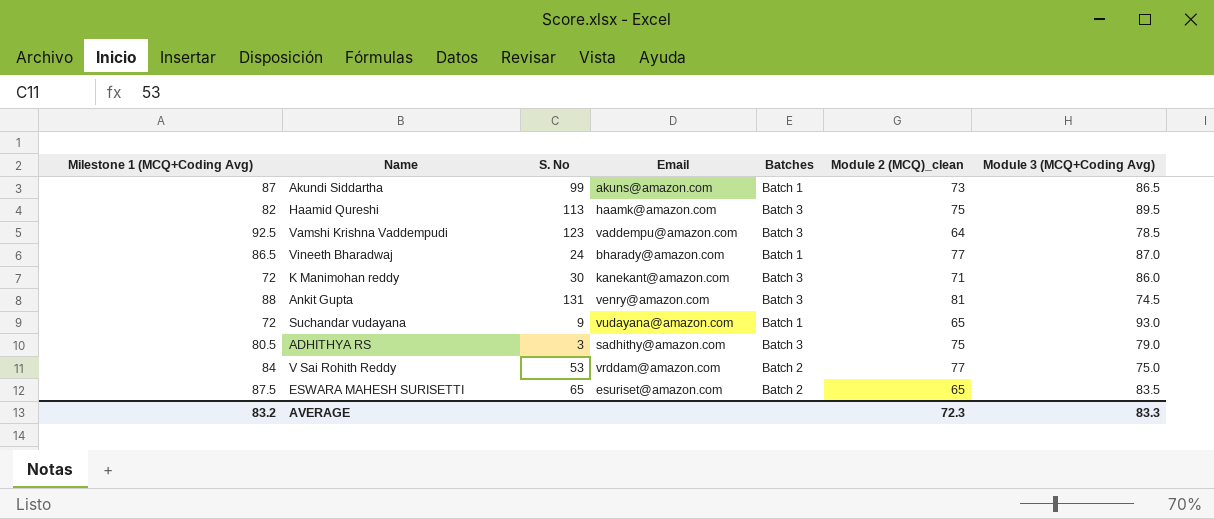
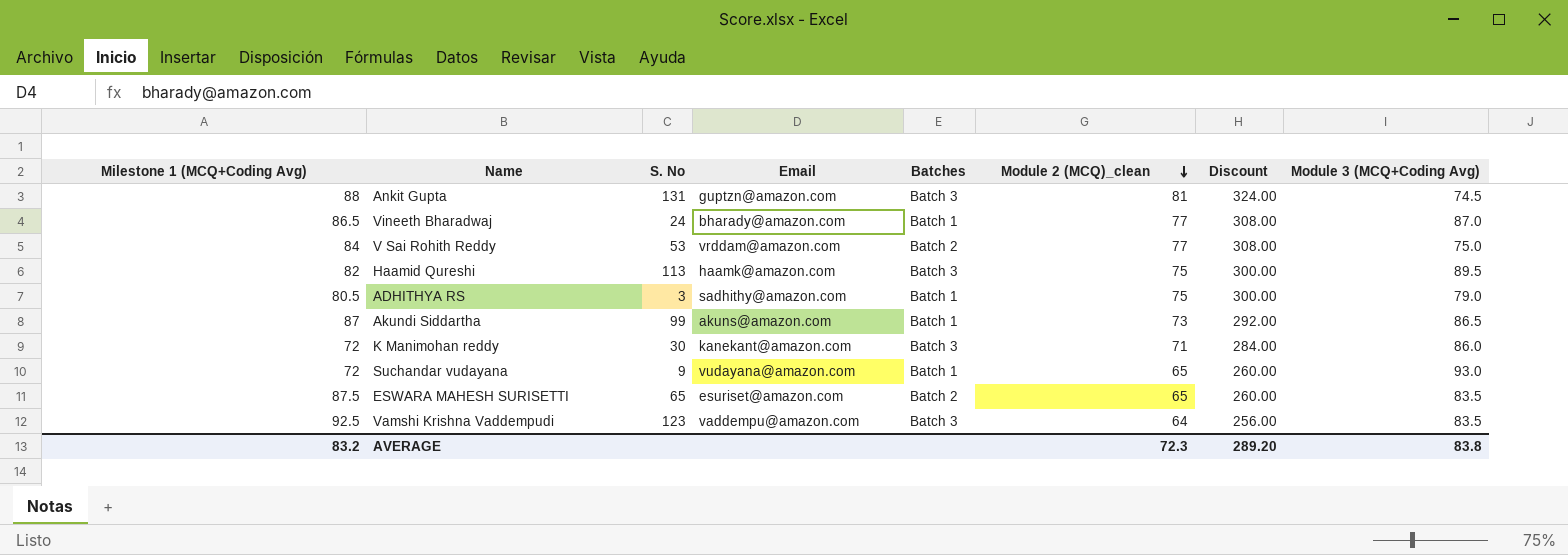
row order: none -> Module 2 (MCQ)_clean descending
column Discount | formula: none -> [Module 2 (MCQ)_clean] * 4
Ankit Gupta | Email: venry@amazon.com -> guptzn@amazon.com
ADHITHYA RS | Batches: Batch 3 -> Batch 1
Vamshi Krishna Vaddempudi | Module 3 (MCQ+Coding Avg): 78.5 -> 83.5
AVERAGE | Module 3 (MCQ+Coding Avg): 83.3 -> 83.8

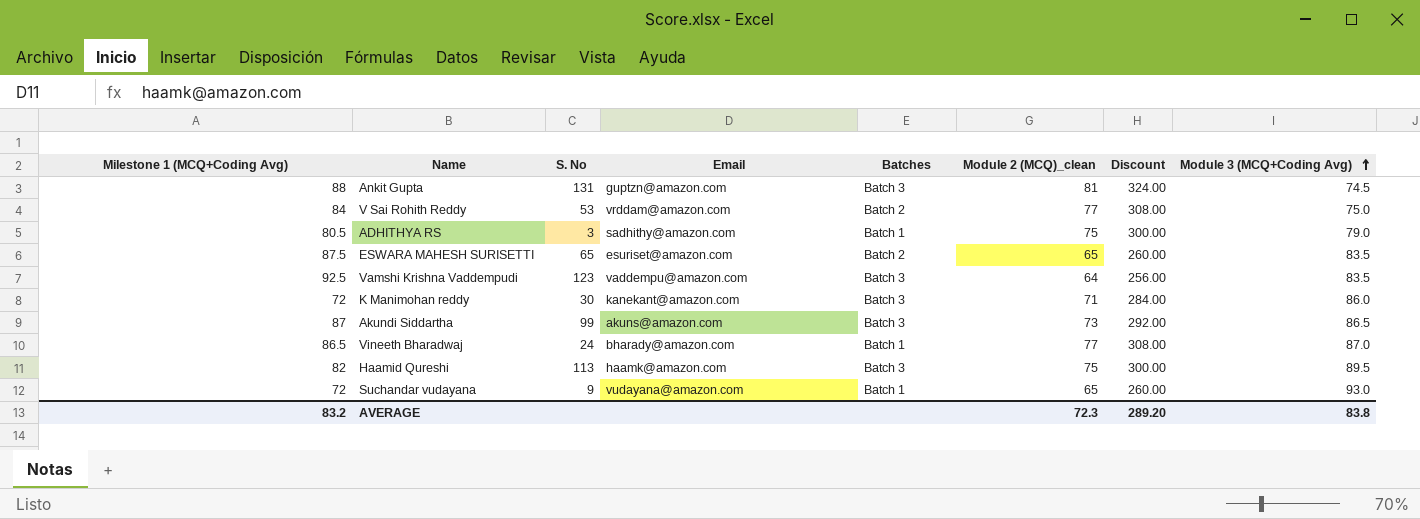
row order: Module 2 (MCQ)_clean descending -> Module 3 (MCQ+Coding Avg) ascending
Akundi Siddartha | Batches: Batch 1 -> Batch 3

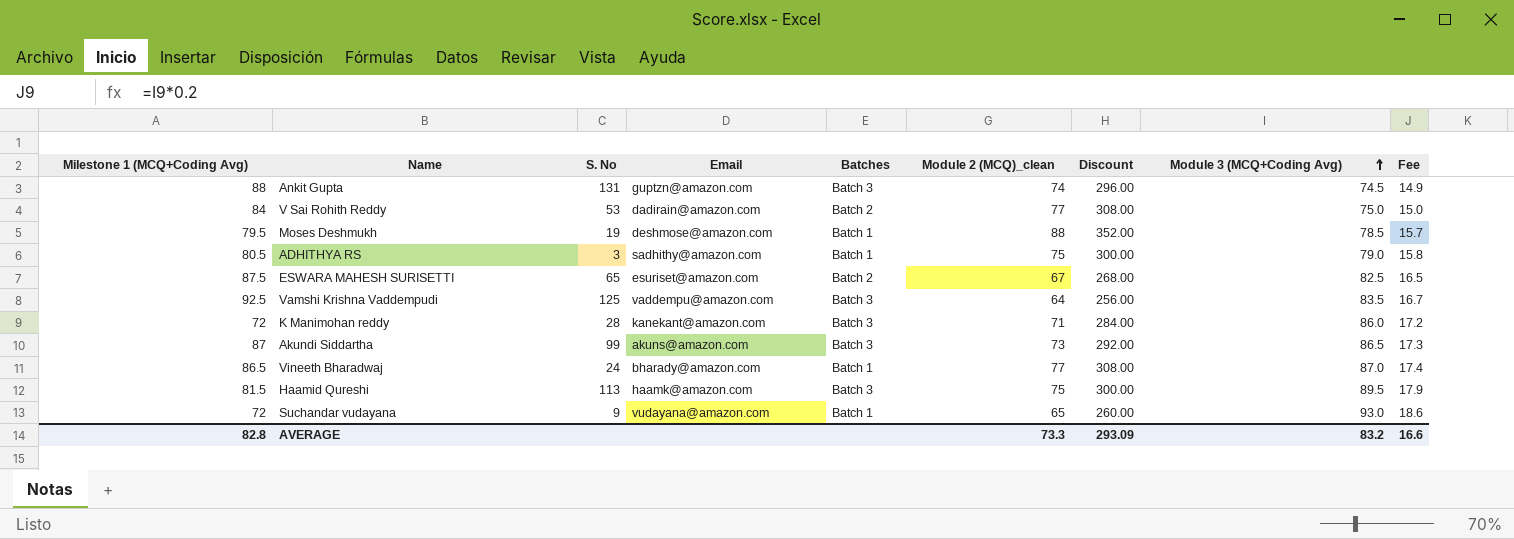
column Fee | formula: none -> [Module 3 (MCQ+Coding Avg)] * 0.2
Ankit Gupta | Module 2 (MCQ)_clean: 81 -> 74
Ankit Gupta | Discount: 324.00 -> 296.00
V Sai Rohith Reddy | Email: vrddam@amazon.com -> dadirain@amazon.com
row Moses Deshmukh: none -> 79.5 | 19 | deshmose@amazon.com | Batch 1 | 88 | 352.00 | 78.5 | 15.7
ESWARA MAHESH SURISETTI | Module 2 (MCQ)_clean: 65 -> 67
ESWARA MAHESH SURISETTI | Discount: 260.00 -> 268.00
ESWARA MAHESH SURISETTI | Module 3 (MCQ+Coding Avg): 83.5 -> 82.5
Vamshi Krishna Vaddempudi | S. No: 123 -> 125
K Manimohan reddy | S. No: 30 -> 28
Haamid Qureshi | Milestone 1 (MCQ+Coding Avg): 82 -> 81.5
AVERAGE | Milestone 1 (MCQ+Coding Avg): 83.2 -> 82.8
AVERAGE | Module 2 (MCQ)_clean: 72.3 -> 73.3
AVERAGE | Discount: 289.20 -> 293.09
AVERAGE | Module 3 (MCQ+Coding Avg): 83.8 -> 83.2

